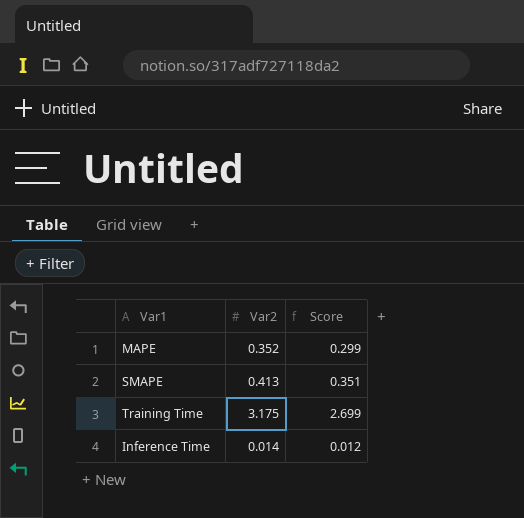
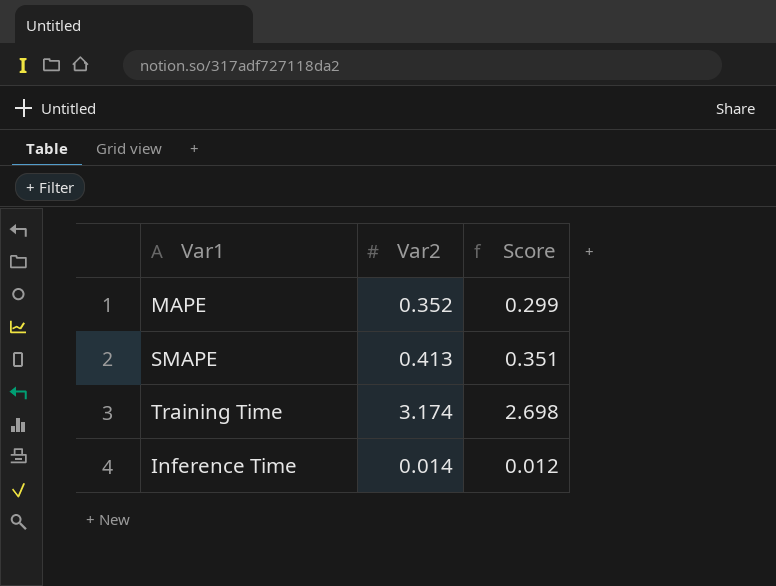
Training Time | Var2: 3.175 -> 3.174
Training Time | Score: 2.699 -> 2.698

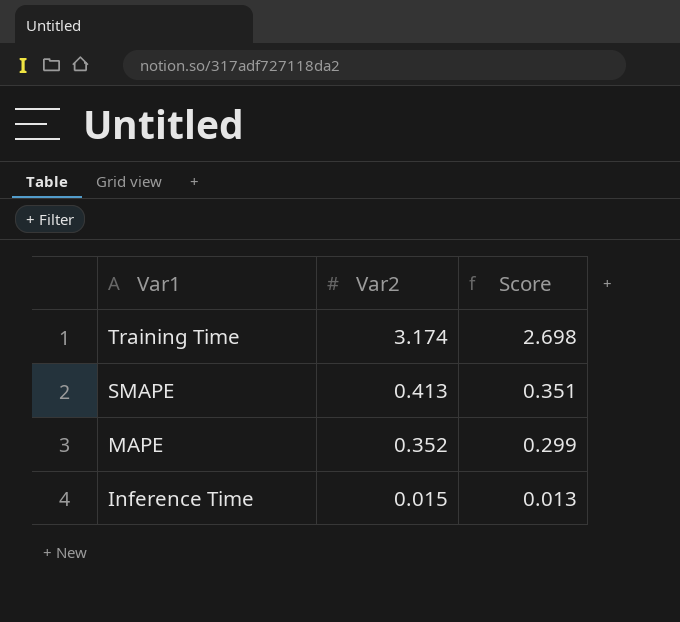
row order: none -> Var1 descending
Inference Time | Var2: 0.014 -> 0.015
Inference Time | Score: 0.012 -> 0.013

